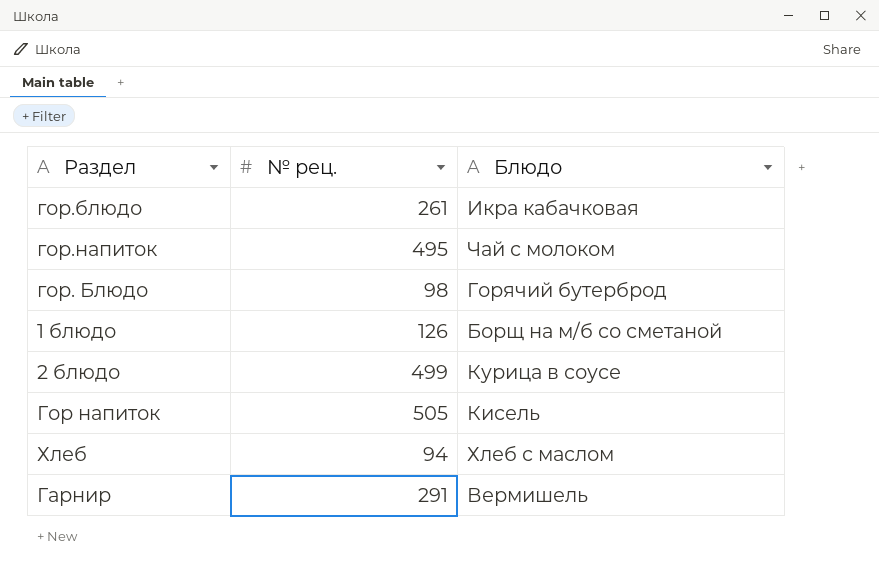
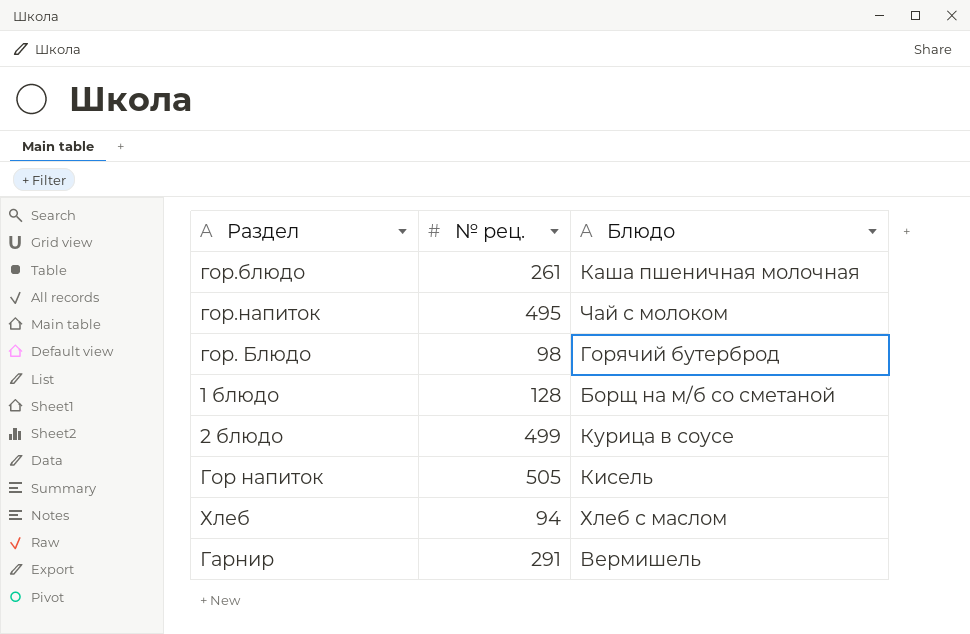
гор.блюдо | Блюдо: Икра кабачковая -> Каша пшеничная молочная
1 блюдо | № рец.: 126 -> 128

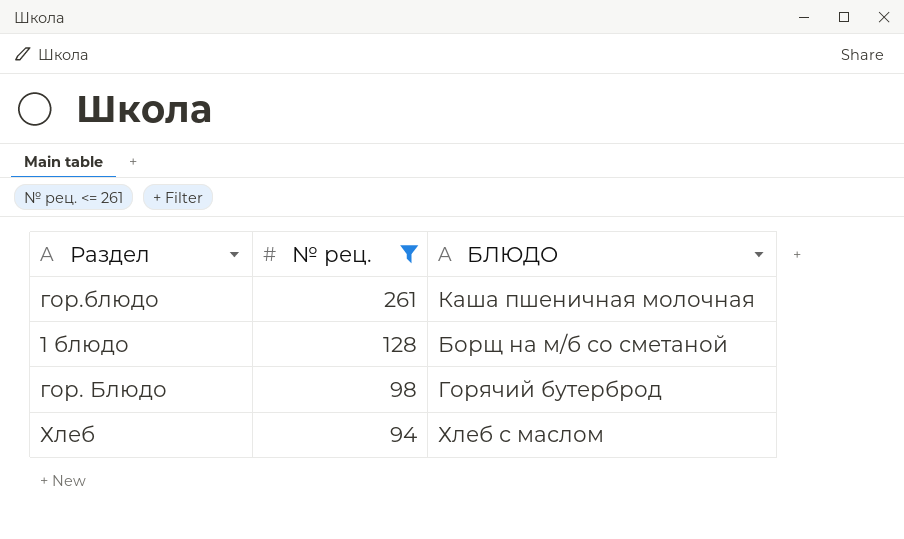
filter: none -> № рец. <= 261
row order: none -> № рец. descending
column name: Блюдо -> БЛЮДО

